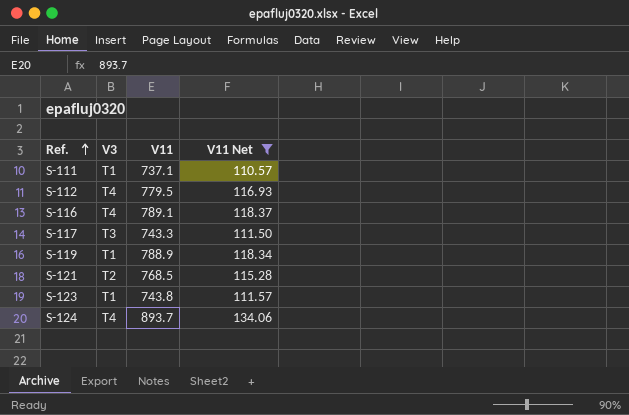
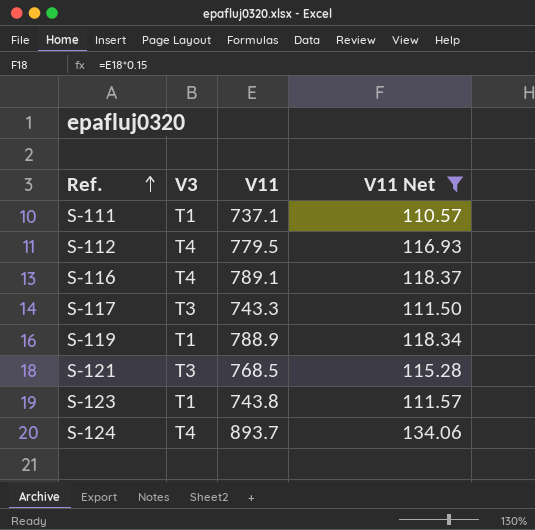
S-121 | V3: T2 -> T3

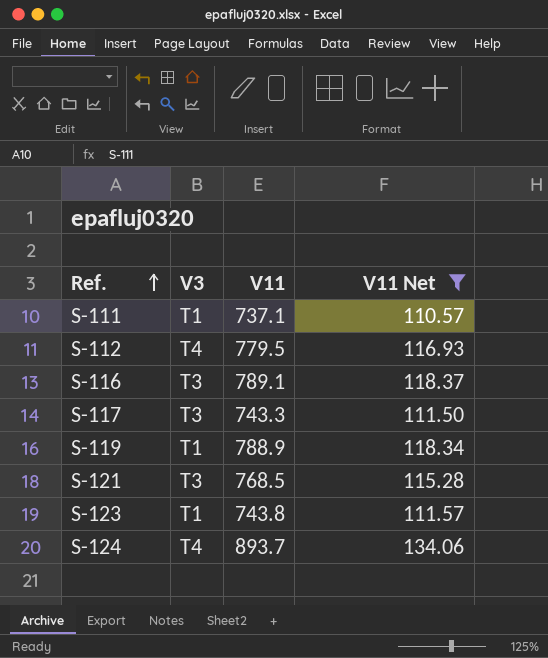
S-116 | V3: T4 -> T3

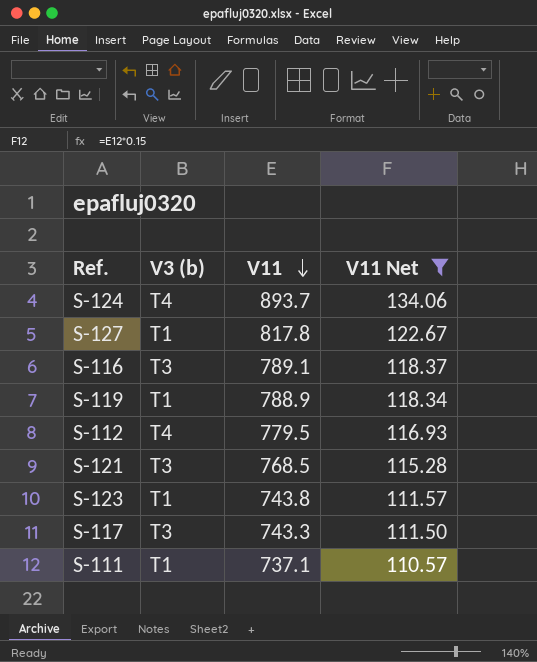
row order: Ref. ascending -> V11 descending
column name: V3 -> V3 (b)
row S-127: none -> T1 | 817.8 | 122.67

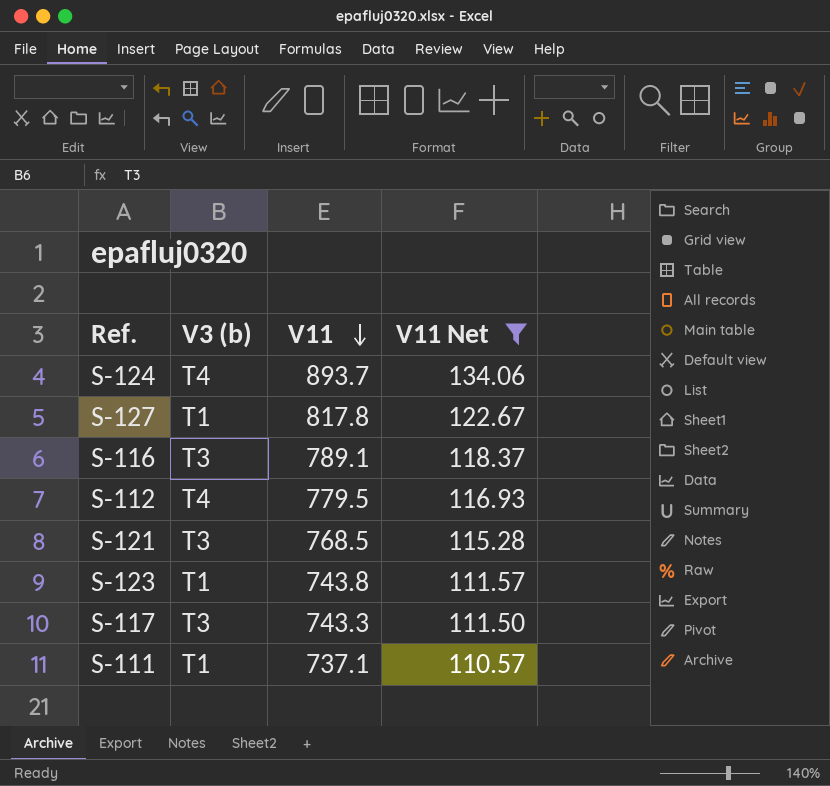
row S-119: T1 | 788.9 | 118.34 -> none

